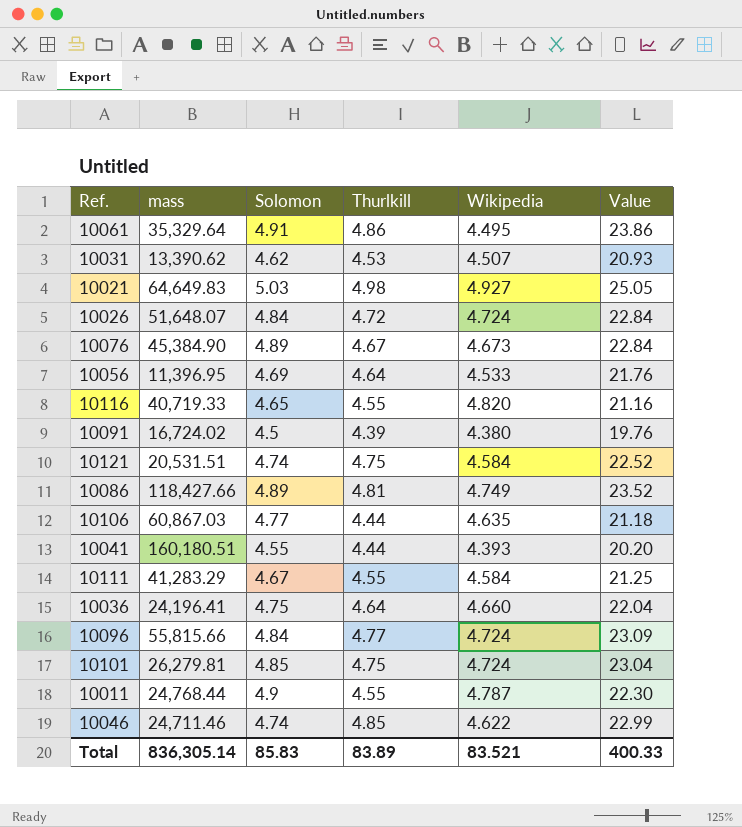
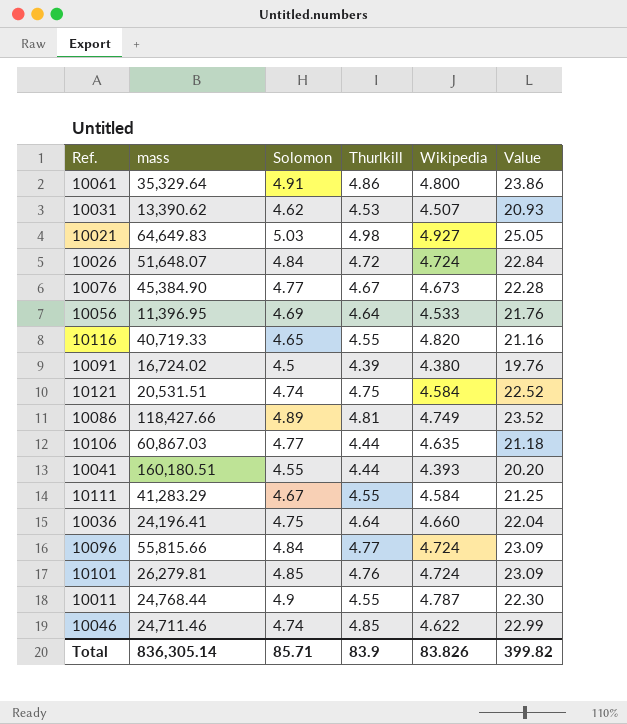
10061 | Wikipedia: 4.495 -> 4.800
10076 | Solomon: 4.89 -> 4.77
10076 | Value: 22.84 -> 22.28
10101 | Thurlkill: 4.75 -> 4.76
10101 | Value: 23.04 -> 23.09
Total | Solomon: 85.83 -> 85.71
Total | Thurlkill: 83.89 -> 83.9
Total | Wikipedia: 83.521 -> 83.826
Total | Value: 400.33 -> 399.82

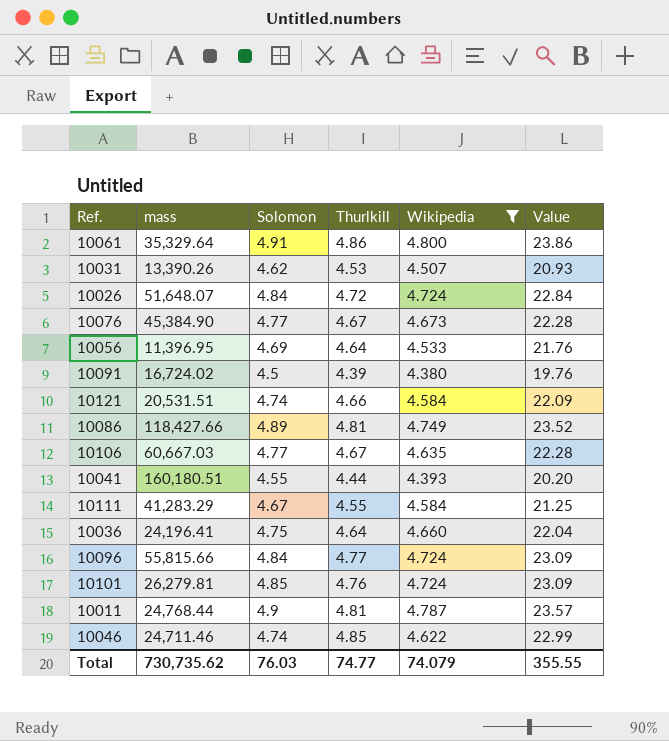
filter: none -> Wikipedia <= 4.800
10031 | mass: 13,390.62 -> 13,390.26
10121 | Thurlkill: 4.75 -> 4.66
10121 | Value: 22.52 -> 22.09
10106 | mass: 60,867.03 -> 60,667.03
10106 | Thurlkill: 4.44 -> 4.67
10106 | Value: 21.18 -> 22.28
10011 | Thurlkill: 4.55 -> 4.81
10011 | Value: 22.30 -> 23.57
Total | mass: 836,305.14 -> 730,735.62
Total | Solomon: 85.71 -> 76.03
Total | Thurlkill: 83.9 -> 74.77
Total | Wikipedia: 83.826 -> 74.079
Total | Value: 399.82 -> 355.55

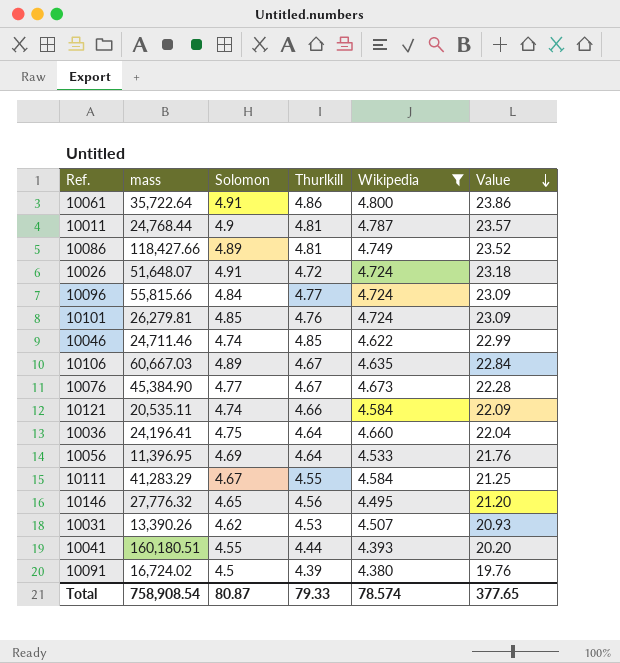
row order: none -> Value descending
10061 | mass: 35,329.64 -> 35,722.64
10026 | Solomon: 4.84 -> 4.91
10026 | Value: 22.84 -> 23.18
10106 | Solomon: 4.77 -> 4.89
10106 | Value: 22.28 -> 22.84
10121 | mass: 20,531.51 -> 20,535.11
row 10146: none -> 27,776.32 | 4.65 | 4.56 | 4.495 | 21.20
Total | mass: 730,735.62 -> 758,908.54
Total | Solomon: 76.03 -> 80.87
Total | Thurlkill: 74.77 -> 79.33
Total | Wikipedia: 74.079 -> 78.574
Total | Value: 355.55 -> 377.65

